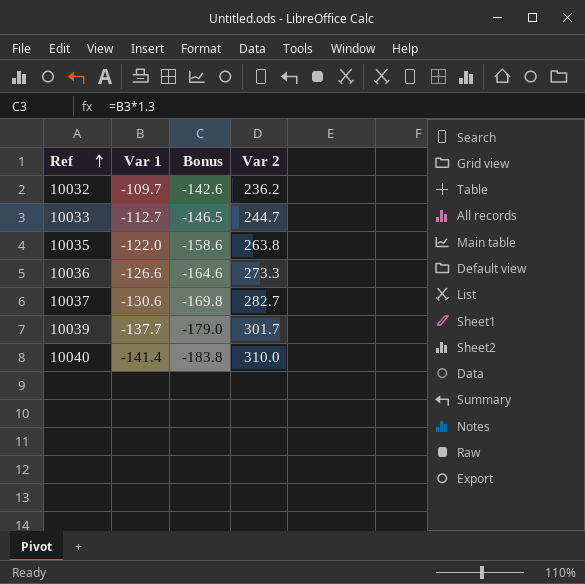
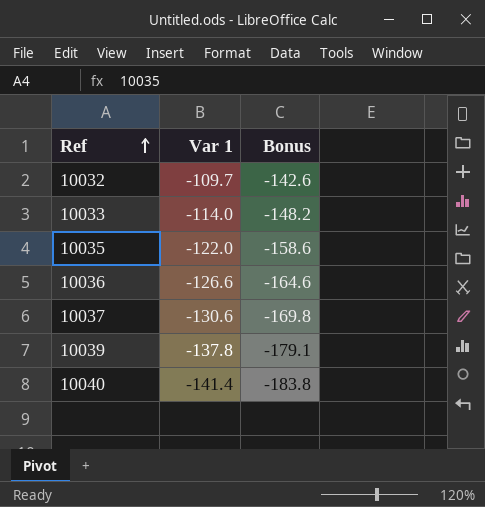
column Var 2 | position: 4 -> none
10033 | Var 1: -112.7 -> -114.0
10033 | Bonus: -146.5 -> -148.2
10039 | Var 1: -137.7 -> -137.8
10039 | Bonus: -179.0 -> -179.1

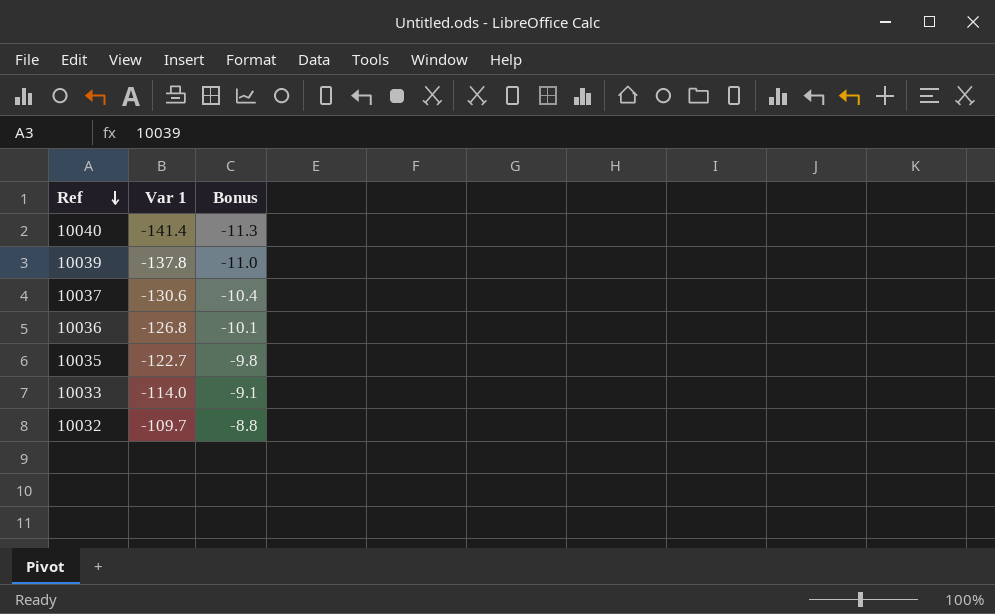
row order: Ref ascending -> Ref descending
column Bonus | formula: [Var 1] * 1.3 -> [Var 1] * 0.08
10036 | Var 1: -126.6 -> -126.8
10035 | Var 1: -122.0 -> -122.7

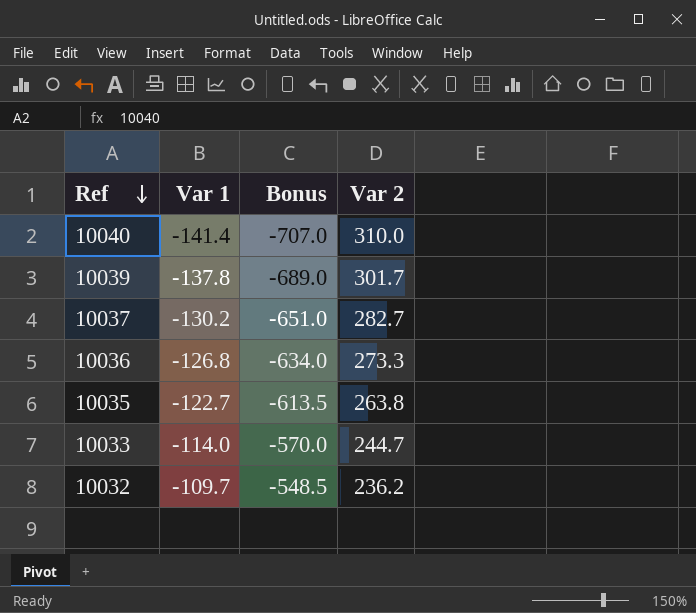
column Bonus | formula: [Var 1] * 0.08 -> [Var 1] * 5
column Var 2 | position: none -> 4
10037 | Var 1: -130.6 -> -130.2

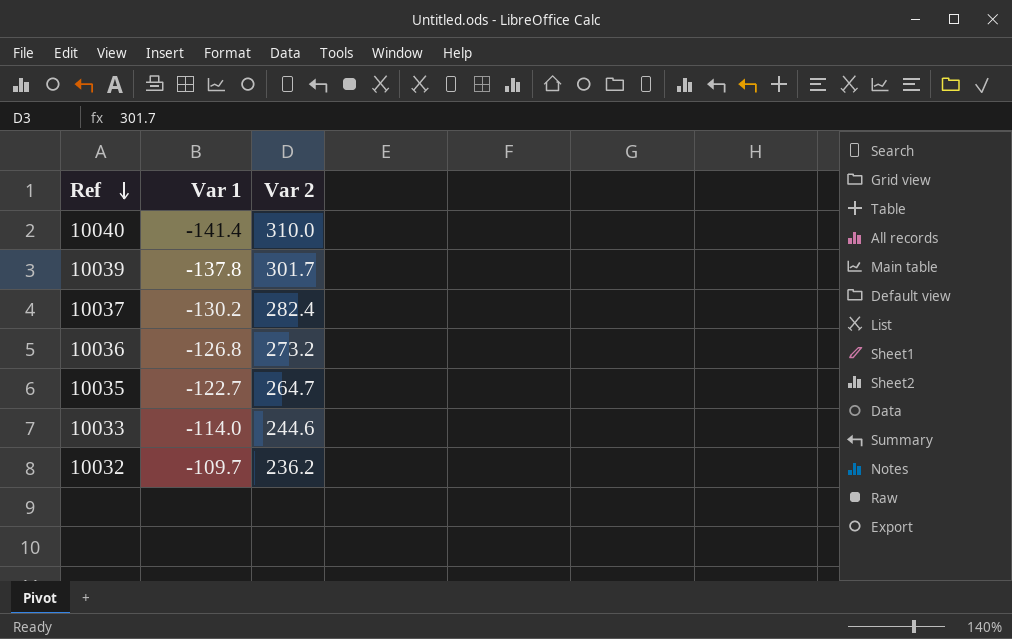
column Bonus | formula: [Var 1] * 5 -> none
10037 | Var 2: 282.7 -> 282.4
10036 | Var 2: 273.3 -> 273.2
10035 | Var 2: 263.8 -> 264.7
10033 | Var 2: 244.7 -> 244.6

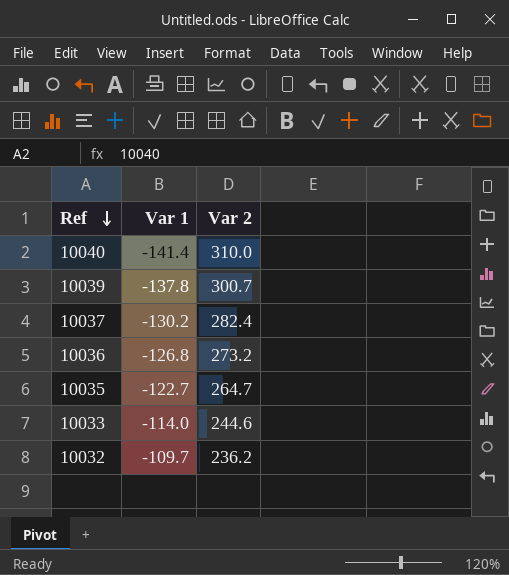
10039 | Var 2: 301.7 -> 300.7

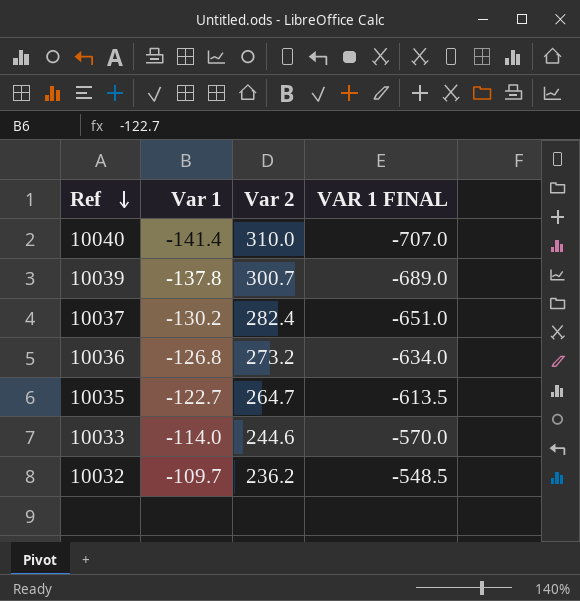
column VAR 1 FINAL | formula: none -> [Var 1] * 5

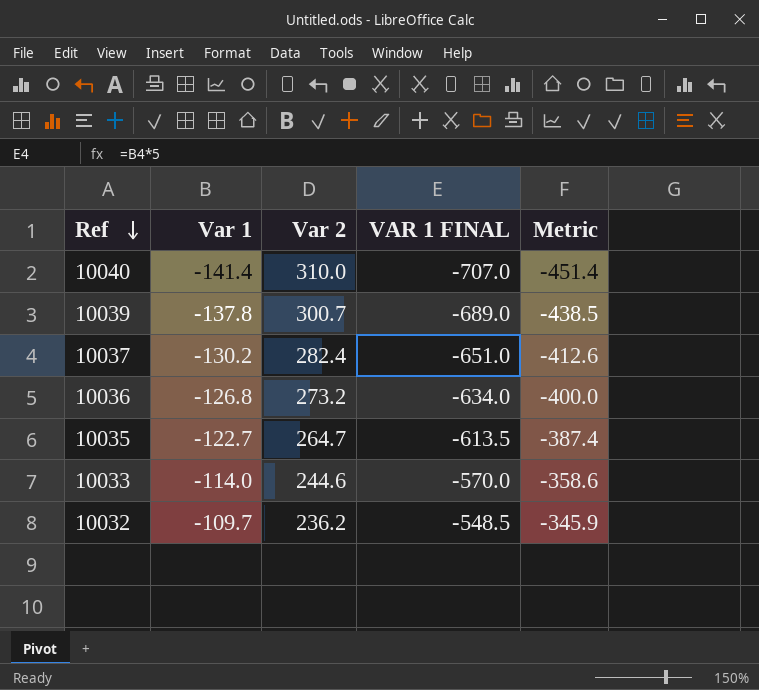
column Metric | formula: none -> [Var 1] - [Var 2]

